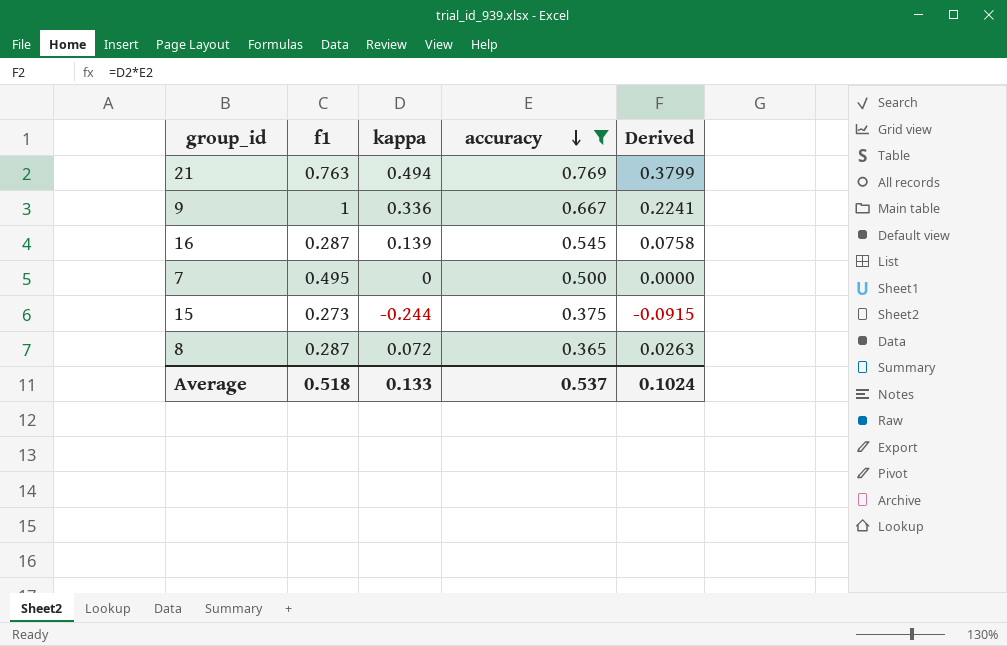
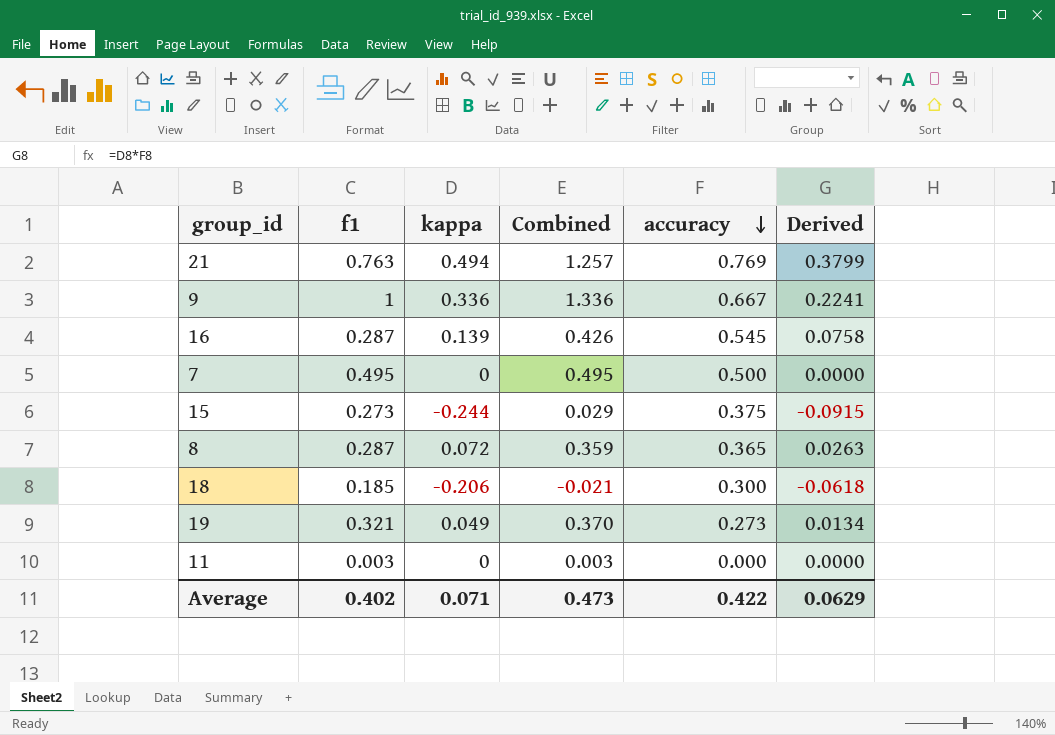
filter: accuracy >= 0.365 -> none
column Combined | formula: none -> [f1] + [kappa]
Average | f1: 0.518 -> 0.402
Average | kappa: 0.133 -> 0.071
Average | accuracy: 0.537 -> 0.422
Average | Derived: 0.1024 -> 0.0629

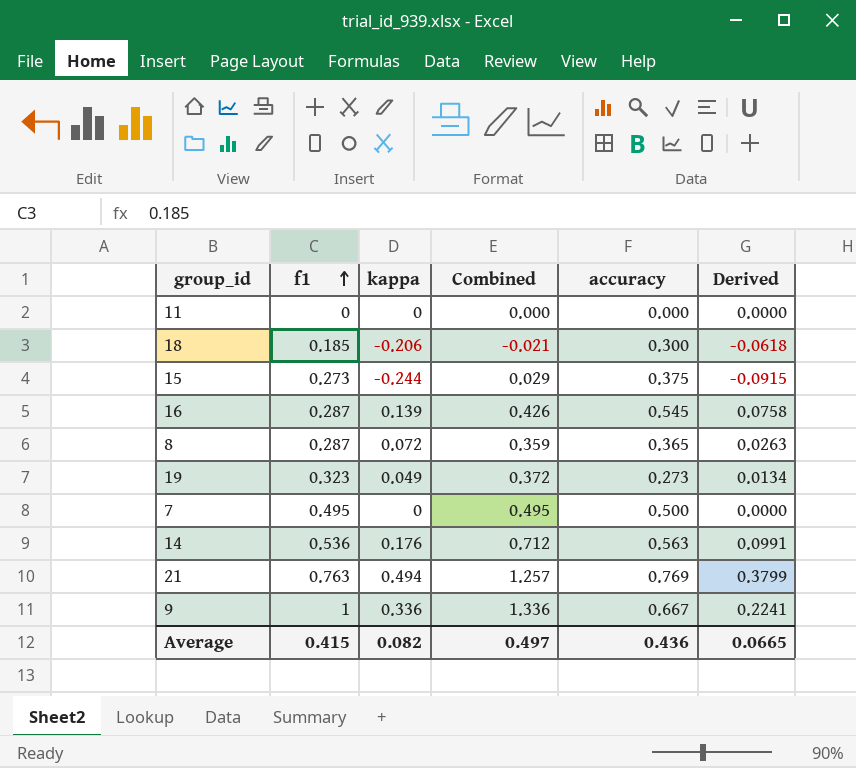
row order: accuracy descending -> f1 ascending
11 | f1: 0.003 -> 0
11 | Combined: 0.003 -> 0.000
19 | f1: 0.321 -> 0.323
19 | Combined: 0.370 -> 0.372
row 14: none -> 0.536 | 0.176 | 0.712 | 0.563 | 0.0991
Average | f1: 0.402 -> 0.415
Average | kappa: 0.071 -> 0.082
Average | Combined: 0.473 -> 0.497
Average | accuracy: 0.422 -> 0.436
Average | Derived: 0.0629 -> 0.0665

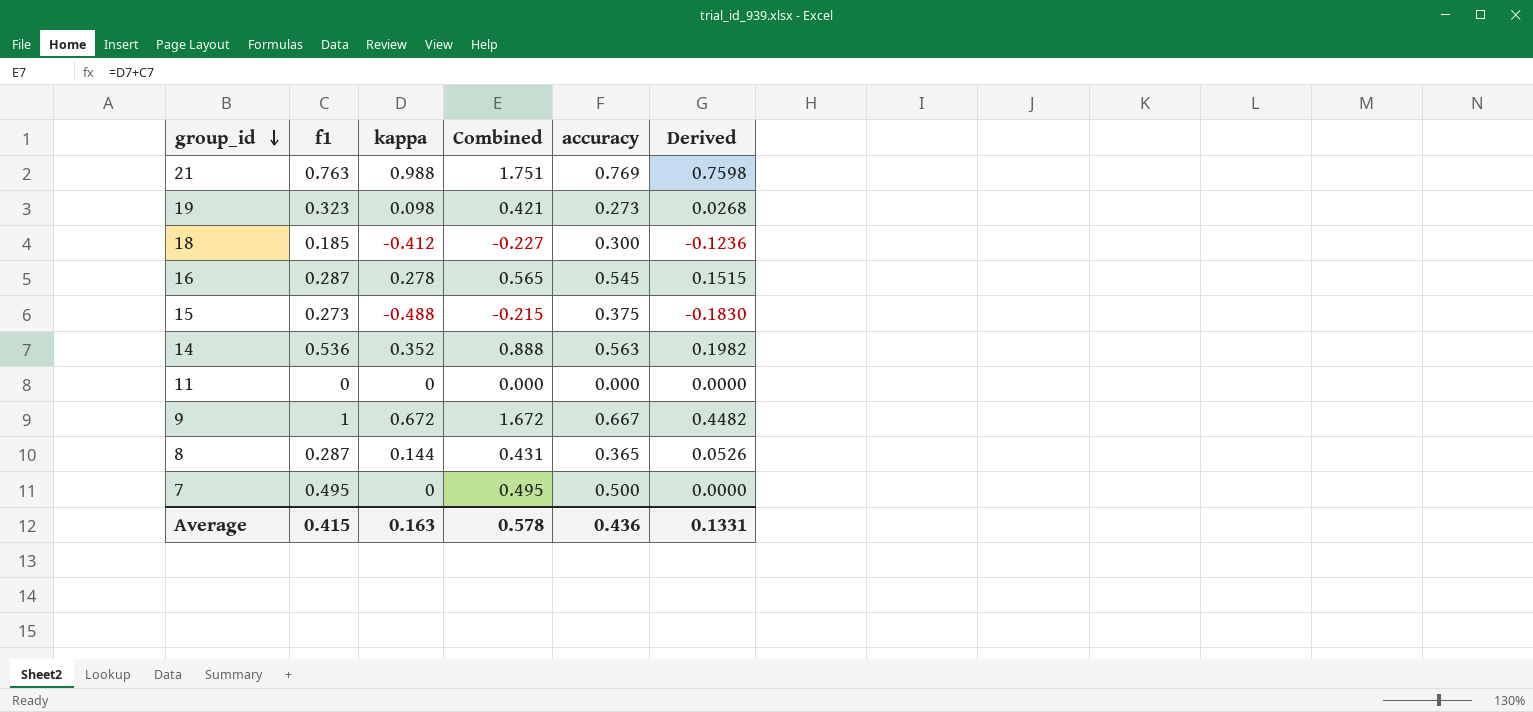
row order: f1 ascending -> group_id descending
21 | kappa: 0.494 -> 0.988
21 | Combined: 1.257 -> 1.751
21 | Derived: 0.3799 -> 0.7598
19 | kappa: 0.049 -> 0.098
19 | Combined: 0.372 -> 0.421
19 | Derived: 0.0134 -> 0.0268
18 | kappa: -0.206 -> -0.412
18 | Combined: -0.021 -> -0.227
18 | Derived: -0.0618 -> -0.1236
16 | kappa: 0.139 -> 0.278
16 | Combined: 0.426 -> 0.565
16 | Derived: 0.0758 -> 0.1515
15 | kappa: -0.244 -> -0.488
15 | Combined: 0.029 -> -0.215
15 | Derived: -0.0915 -> -0.1830
14 | kappa: 0.176 -> 0.352
14 | Combined: 0.712 -> 0.888
14 | Derived: 0.0991 -> 0.1982
9 | kappa: 0.336 -> 0.672
9 | Combined: 1.336 -> 1.672
9 | Derived: 0.2241 -> 0.4482
8 | kappa: 0.072 -> 0.144
8 | Combined: 0.359 -> 0.431
8 | Derived: 0.0263 -> 0.0526
Average | kappa: 0.082 -> 0.163
Average | Combined: 0.497 -> 0.578
Average | Derived: 0.0665 -> 0.1331

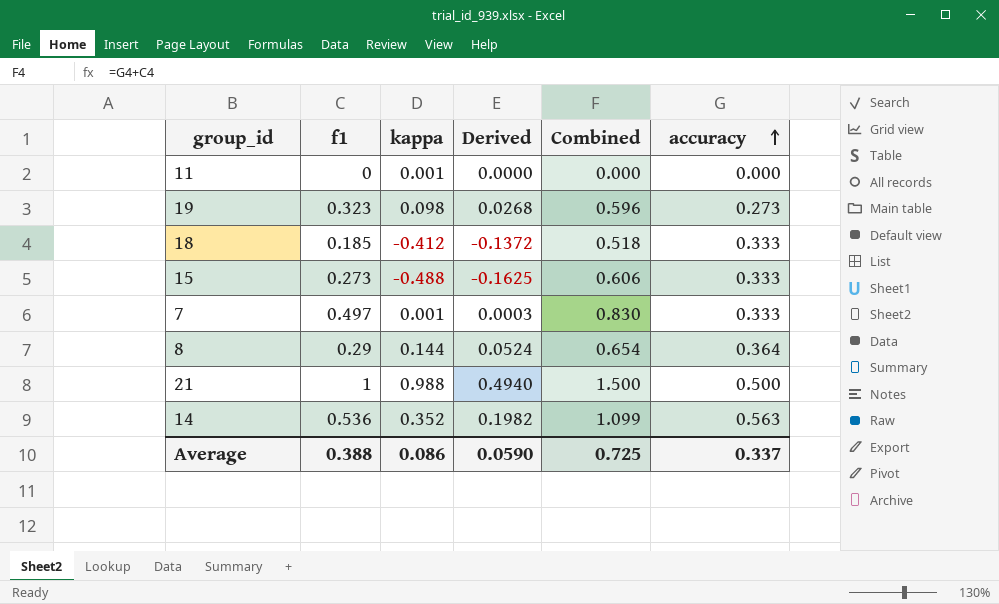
row order: group_id descending -> accuracy ascending
column Derived | position: 6 -> 4
column Combined | formula: [f1] + [kappa] -> [f1] + [accuracy]
row 16: 0.287 | 0.278 | 0.565 | 0.545 | 0.1515 -> none
row 9: 1 | 0.672 | 1.672 | 0.667 | 0.4482 -> none
11 | kappa: 0 -> 0.001
18 | Derived: -0.1236 -> -0.1372
18 | accuracy: 0.300 -> 0.333
15 | Derived: -0.1830 -> -0.1625
15 | accuracy: 0.375 -> 0.333
7 | f1: 0.495 -> 0.497
7 | kappa: 0 -> 0.001
7 | Derived: 0.0000 -> 0.0003
7 | accuracy: 0.500 -> 0.333
8 | f1: 0.287 -> 0.29
8 | Derived: 0.0526 -> 0.0524
8 | accuracy: 0.365 -> 0.364
21 | f1: 0.763 -> 1
21 | Derived: 0.7598 -> 0.4940
21 | accuracy: 0.769 -> 0.500
Average | f1: 0.415 -> 0.388
Average | kappa: 0.163 -> 0.086
Average | Derived: 0.1331 -> 0.0590
Average | Combined: 0.578 -> 0.725
Average | accuracy: 0.436 -> 0.337

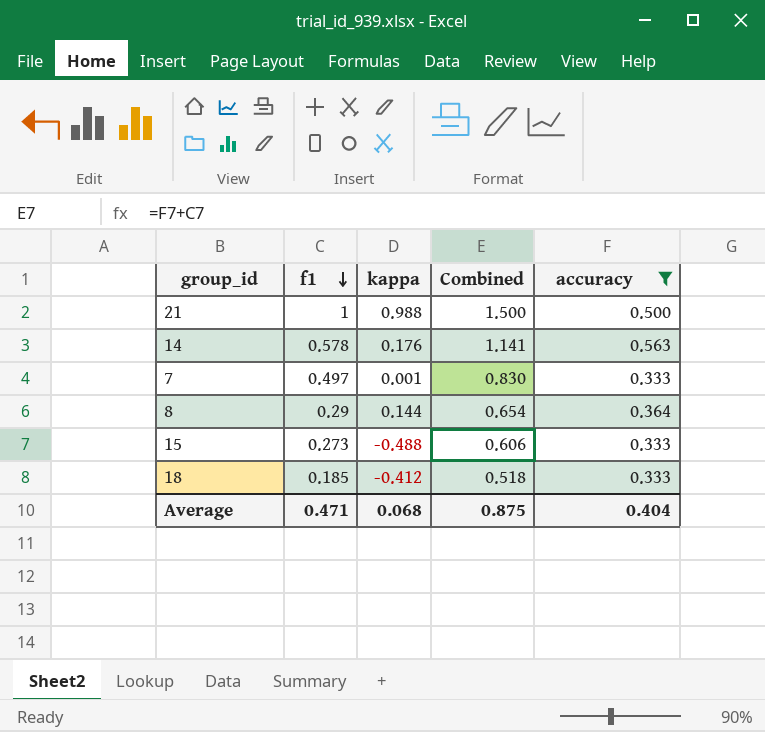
filter: none -> accuracy >= 0.333
row order: accuracy ascending -> f1 descending
column Derived | formula: [kappa] * [accuracy] -> none
14 | f1: 0.536 -> 0.578
14 | kappa: 0.352 -> 0.176
14 | Combined: 1.099 -> 1.141
Average | f1: 0.388 -> 0.471
Average | kappa: 0.086 -> 0.068
Average | Combined: 0.725 -> 0.875
Average | accuracy: 0.337 -> 0.404

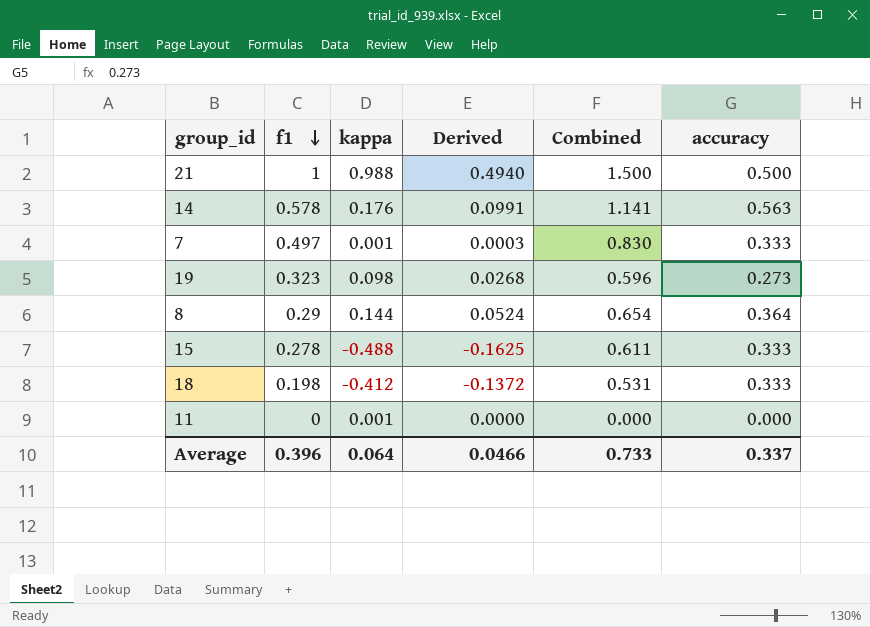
filter: accuracy >= 0.333 -> none
column Derived | formula: none -> [kappa] * [accuracy]
15 | f1: 0.273 -> 0.278
15 | Combined: 0.606 -> 0.611
18 | f1: 0.185 -> 0.198
18 | Combined: 0.518 -> 0.531
Average | f1: 0.471 -> 0.396
Average | kappa: 0.068 -> 0.064
Average | Combined: 0.875 -> 0.733
Average | accuracy: 0.404 -> 0.337

